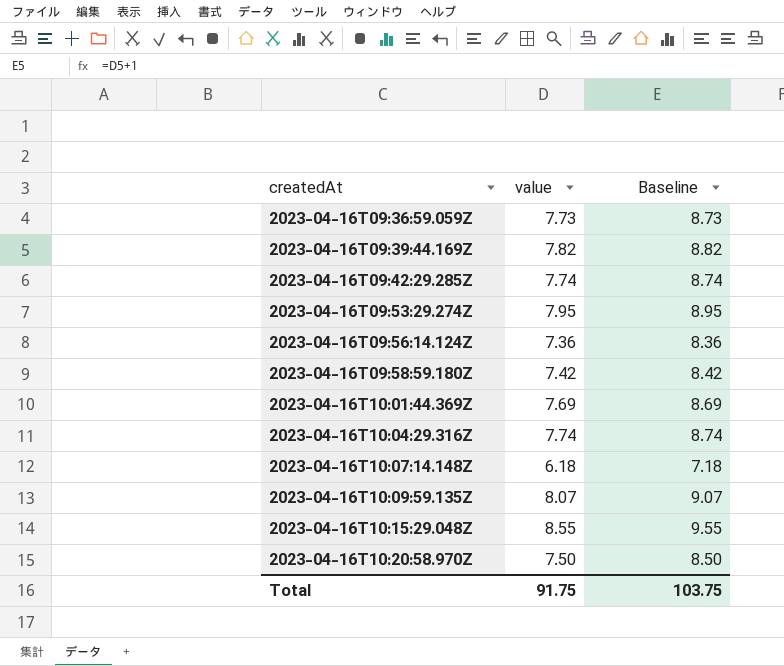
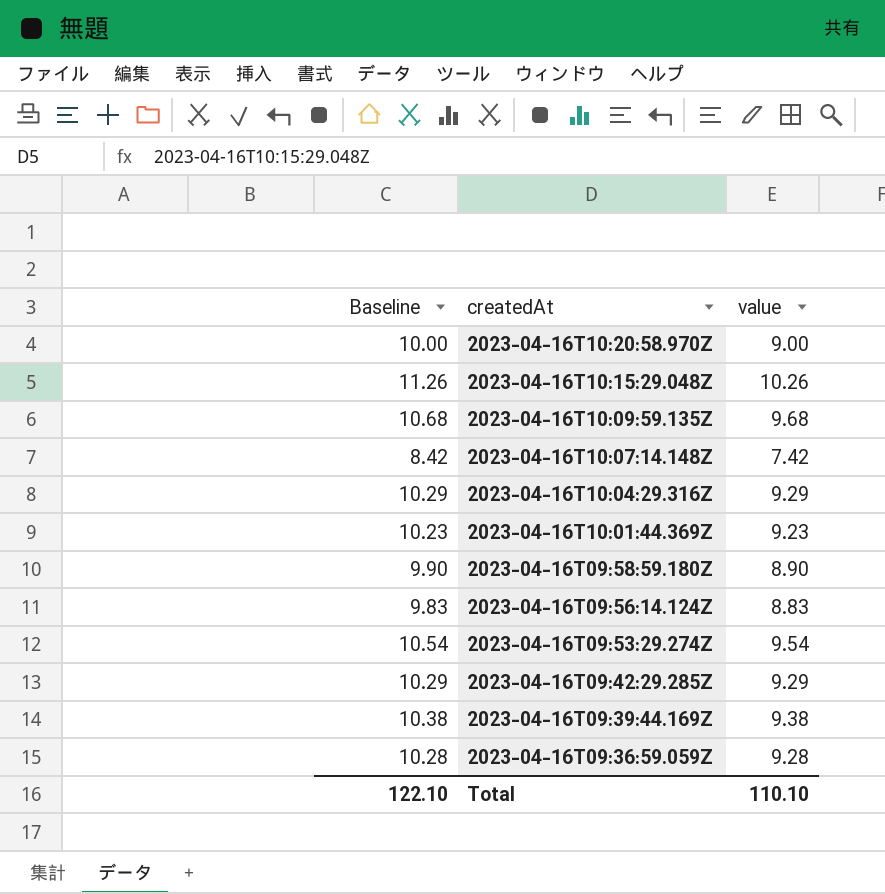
row order: createdAt ascending -> createdAt descending
column Baseline | position: 3 -> 1
2023-04-16T10:20:58.970Z | Baseline: 8.50 -> 10.00
2023-04-16T10:20:58.970Z | value: 7.50 -> 9.00
2023-04-16T10:15:29.048Z | Baseline: 9.55 -> 11.26
2023-04-16T10:15:29.048Z | value: 8.55 -> 10.26
2023-04-16T10:09:59.135Z | Baseline: 9.07 -> 10.68
2023-04-16T10:09:59.135Z | value: 8.07 -> 9.68
2023-04-16T10:07:14.148Z | Baseline: 7.18 -> 8.42
2023-04-16T10:07:14.148Z | value: 6.18 -> 7.42
2023-04-16T10:04:29.316Z | Baseline: 8.74 -> 10.29
2023-04-16T10:04:29.316Z | value: 7.74 -> 9.29
2023-04-16T10:01:44.369Z | Baseline: 8.69 -> 10.23
2023-04-16T10:01:44.369Z | value: 7.69 -> 9.23
2023-04-16T09:58:59.180Z | Baseline: 8.42 -> 9.90
2023-04-16T09:58:59.180Z | value: 7.42 -> 8.90
2023-04-16T09:56:14.124Z | Baseline: 8.36 -> 9.83
2023-04-16T09:56:14.124Z | value: 7.36 -> 8.83
2023-04-16T09:53:29.274Z | Baseline: 8.95 -> 10.54
2023-04-16T09:53:29.274Z | value: 7.95 -> 9.54
2023-04-16T09:42:29.285Z | Baseline: 8.74 -> 10.29
2023-04-16T09:42:29.285Z | value: 7.74 -> 9.29
2023-04-16T09:39:44.169Z | Baseline: 8.82 -> 10.38
2023-04-16T09:39:44.169Z | value: 7.82 -> 9.38
2023-04-16T09:36:59.059Z | Baseline: 8.73 -> 10.28
2023-04-16T09:36:59.059Z | value: 7.73 -> 9.28
Total | Baseline: 103.75 -> 122.10
Total | value: 91.75 -> 110.10

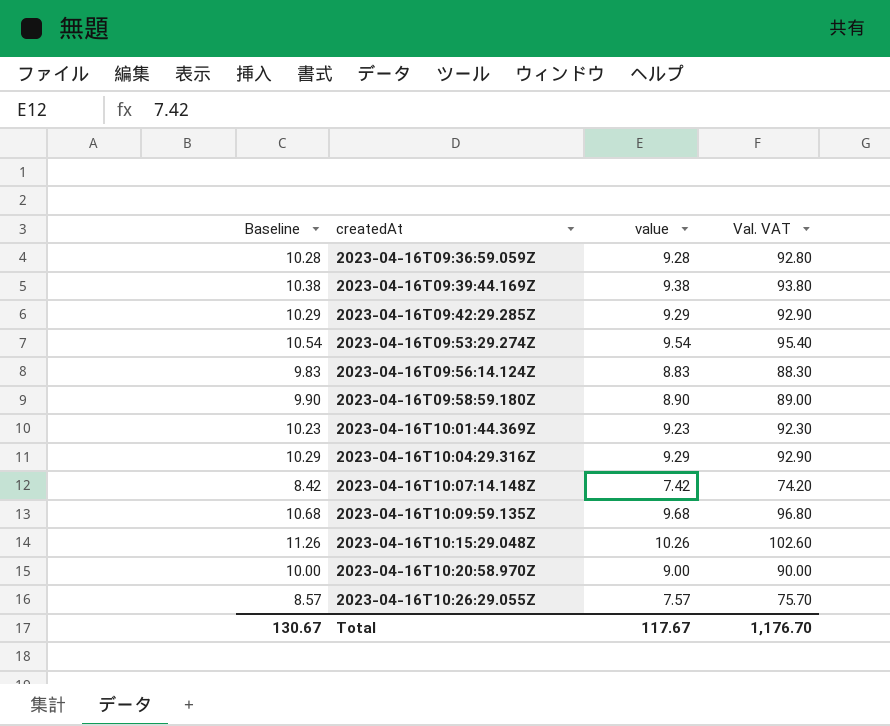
row order: createdAt descending -> createdAt ascending
column Val. VAT | formula: none -> [value] * 10
row 2023-04-16T10:26:29.055Z: none -> 8.57 | 7.57 | 75.70
Total | Baseline: 122.10 -> 130.67
Total | value: 110.10 -> 117.67

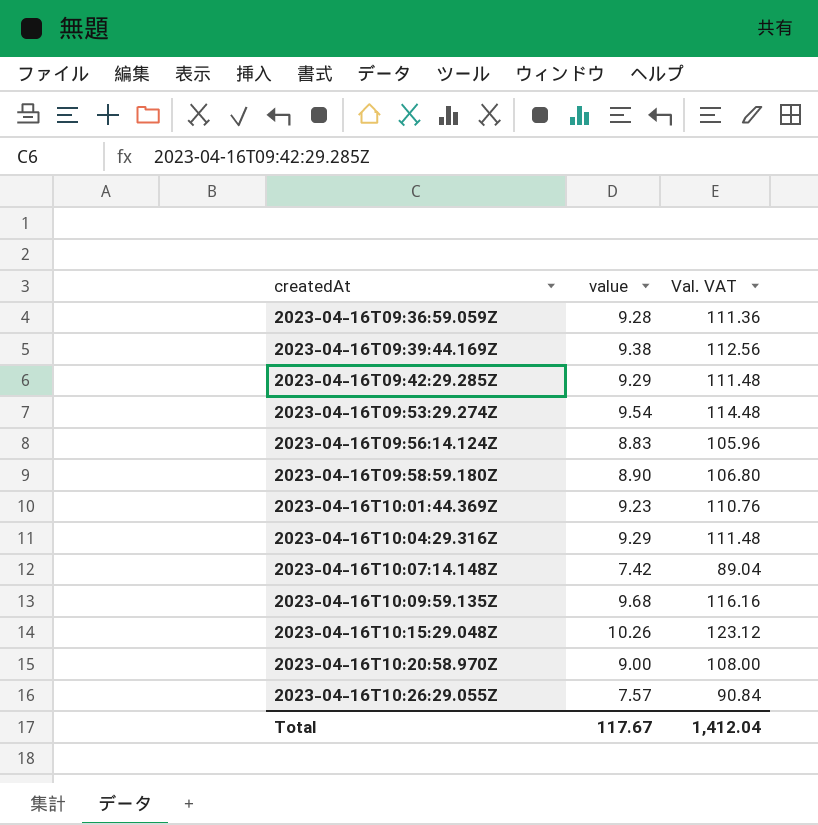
column Baseline | formula: [value] + 1 -> none
column Val. VAT | formula: [value] * 10 -> [value] * 12
Total | Val. VAT: 1,176.70 -> 1,412.04

